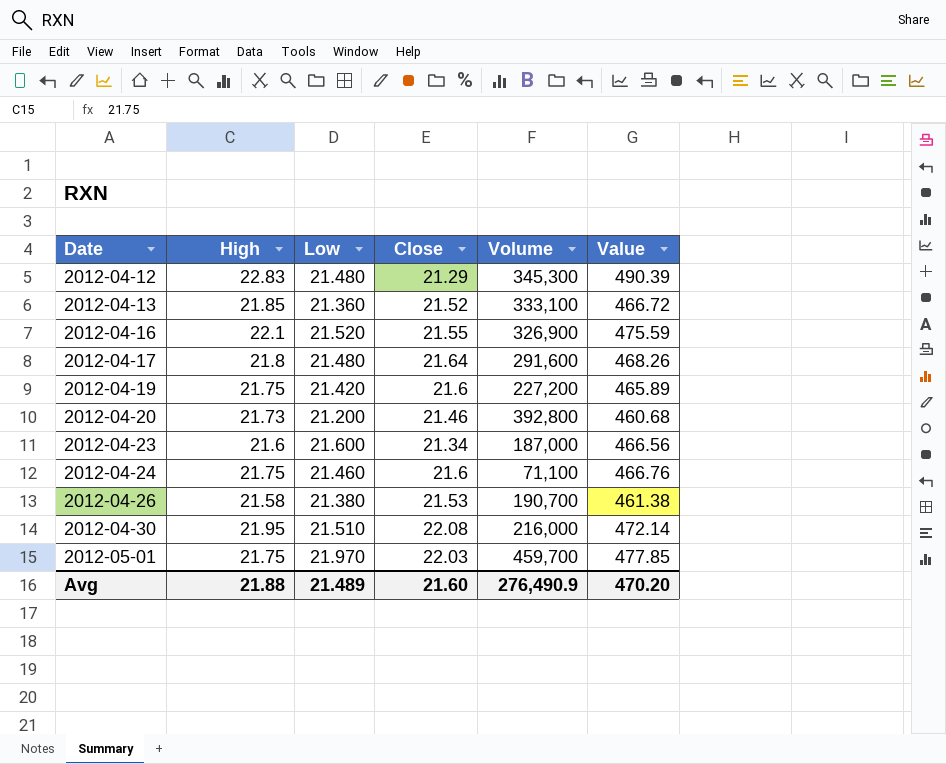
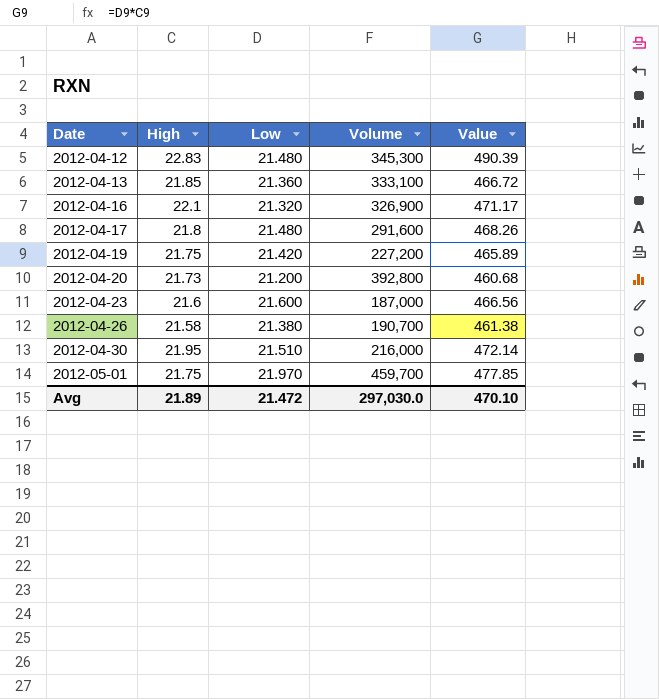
column Close | position: 4 -> none
row 2012-04-24: 21.75 | 21.460 | 21.6 | 71,100 | 466.76 -> none
2012-04-16 | Low: 21.520 -> 21.320
2012-04-16 | Value: 475.59 -> 471.17
Avg | High: 21.88 -> 21.89
Avg | Low: 21.489 -> 21.472
Avg | Volume: 276,490.9 -> 297,030.0
Avg | Value: 470.20 -> 470.10

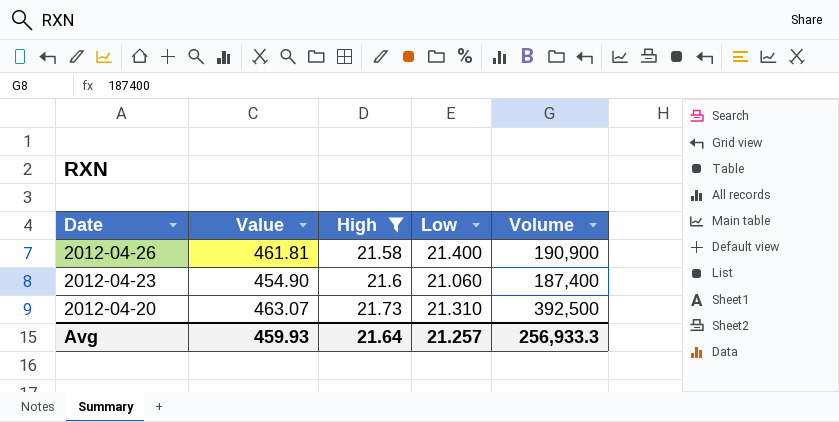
filter: none -> High <= 21.73
row order: Date ascending -> Date descending
column Value | position: 5 -> 2
2012-04-26 | Value: 461.38 -> 461.81
2012-04-26 | Low: 21.380 -> 21.400
2012-04-26 | Volume: 190,700 -> 190,900
2012-04-23 | Value: 466.56 -> 454.90
2012-04-23 | Low: 21.600 -> 21.060
2012-04-23 | Volume: 187,000 -> 187,400
2012-04-20 | Value: 460.68 -> 463.07
2012-04-20 | Low: 21.200 -> 21.310
2012-04-20 | Volume: 392,800 -> 392,500
Avg | Value: 470.10 -> 459.93
Avg | High: 21.89 -> 21.64
Avg | Low: 21.472 -> 21.257
Avg | Volume: 297,030.0 -> 256,933.3

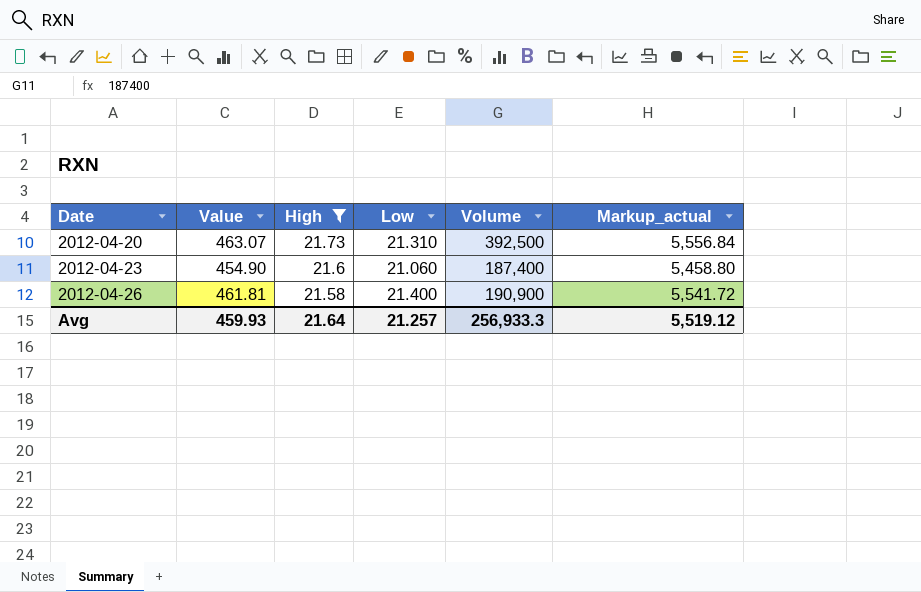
row order: Date descending -> Date ascending
column Markup_actual | formula: none -> [Value] * 12

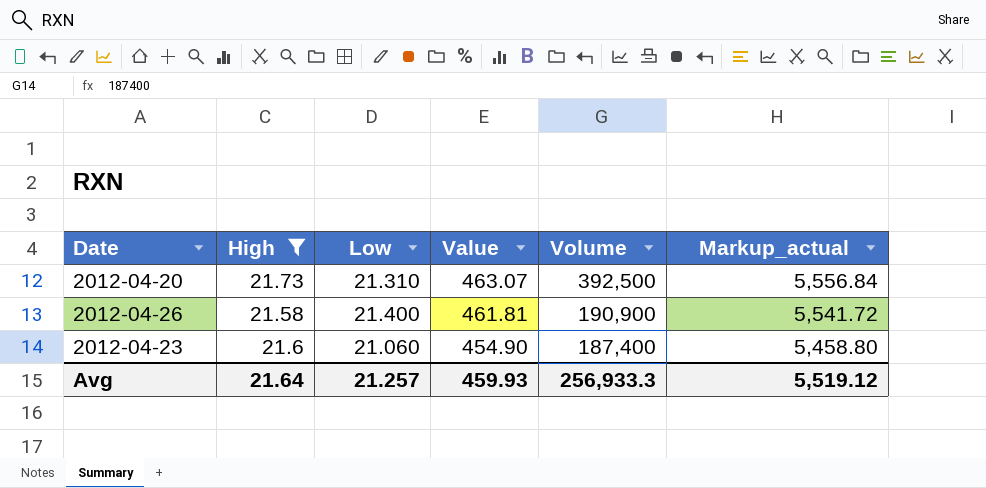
row order: Date ascending -> Value descending
column Value | position: 2 -> 4

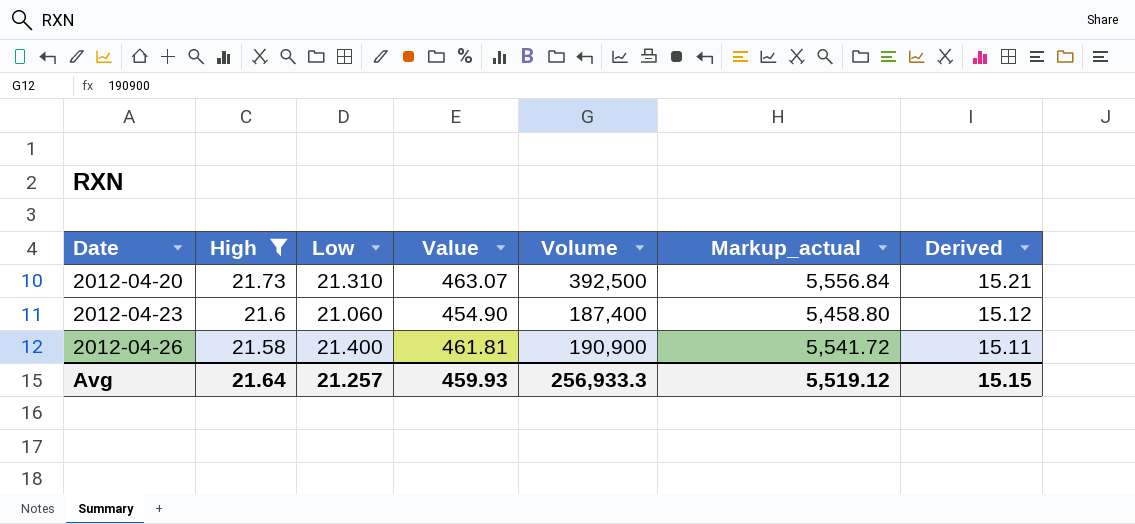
row order: Value descending -> Date ascending
column Derived | formula: none -> [High] * 0.7

